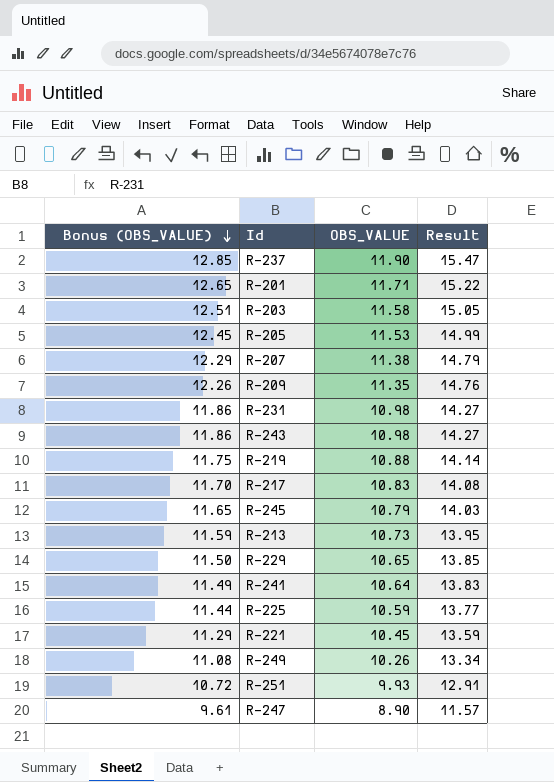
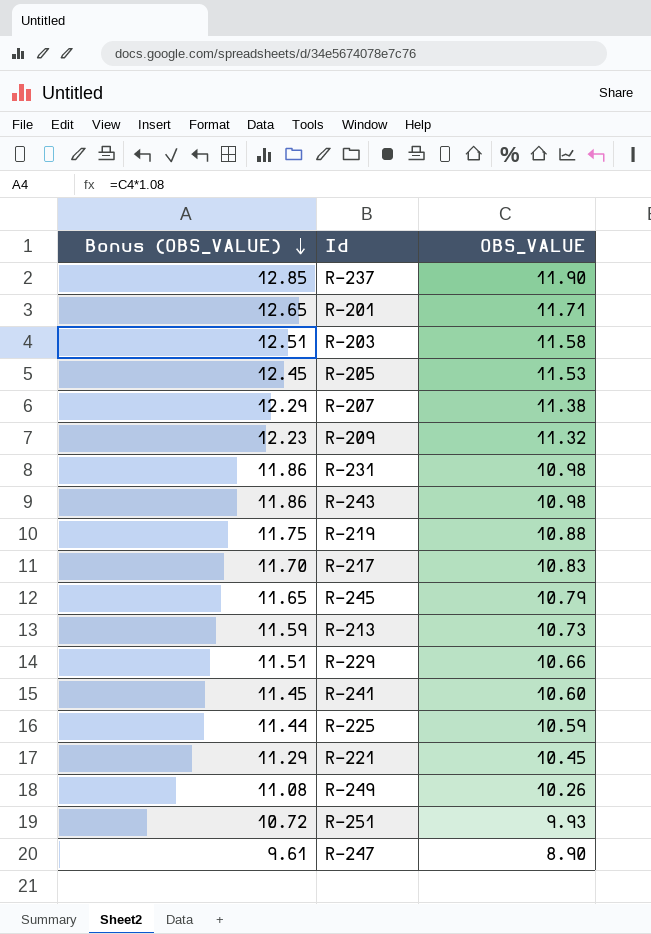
column Result | formula: [OBS_VALUE] * 1.3 -> none
R-209 | Bonus (OBS_VALUE): 12.26 -> 12.23
R-209 | OBS_VALUE: 11.35 -> 11.32
R-229 | Bonus (OBS_VALUE): 11.50 -> 11.51
R-229 | OBS_VALUE: 10.65 -> 10.66
R-241 | Bonus (OBS_VALUE): 11.49 -> 11.45
R-241 | OBS_VALUE: 10.64 -> 10.60

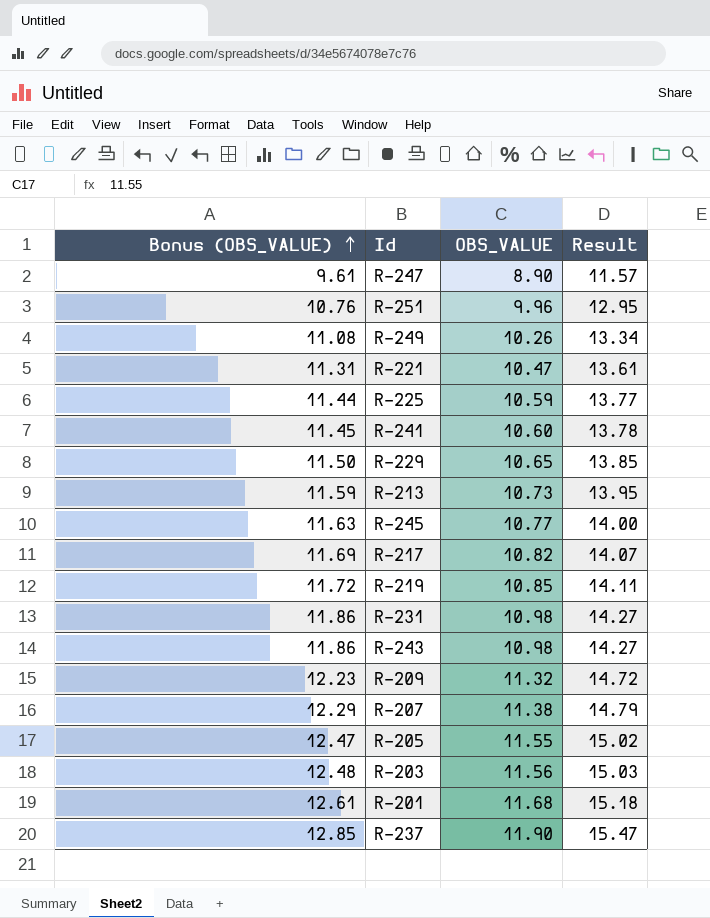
row order: Bonus (OBS_VALUE) descending -> Bonus (OBS_VALUE) ascending
column Result | formula: none -> [OBS_VALUE] * 1.3
R-251 | Bonus (OBS_VALUE): 10.72 -> 10.76
R-251 | OBS_VALUE: 9.93 -> 9.96
R-221 | Bonus (OBS_VALUE): 11.29 -> 11.31
R-221 | OBS_VALUE: 10.45 -> 10.47
R-229 | Bonus (OBS_VALUE): 11.51 -> 11.50
R-229 | OBS_VALUE: 10.66 -> 10.65
R-245 | Bonus (OBS_VALUE): 11.65 -> 11.63
R-245 | OBS_VALUE: 10.79 -> 10.77
R-217 | Bonus (OBS_VALUE): 11.70 -> 11.69
R-217 | OBS_VALUE: 10.83 -> 10.82
R-219 | Bonus (OBS_VALUE): 11.75 -> 11.72
R-219 | OBS_VALUE: 10.88 -> 10.85
R-205 | Bonus (OBS_VALUE): 12.45 -> 12.47
R-205 | OBS_VALUE: 11.53 -> 11.55
R-203 | Bonus (OBS_VALUE): 12.51 -> 12.48
R-203 | OBS_VALUE: 11.58 -> 11.56
R-201 | Bonus (OBS_VALUE): 12.65 -> 12.61
R-201 | OBS_VALUE: 11.71 -> 11.68

